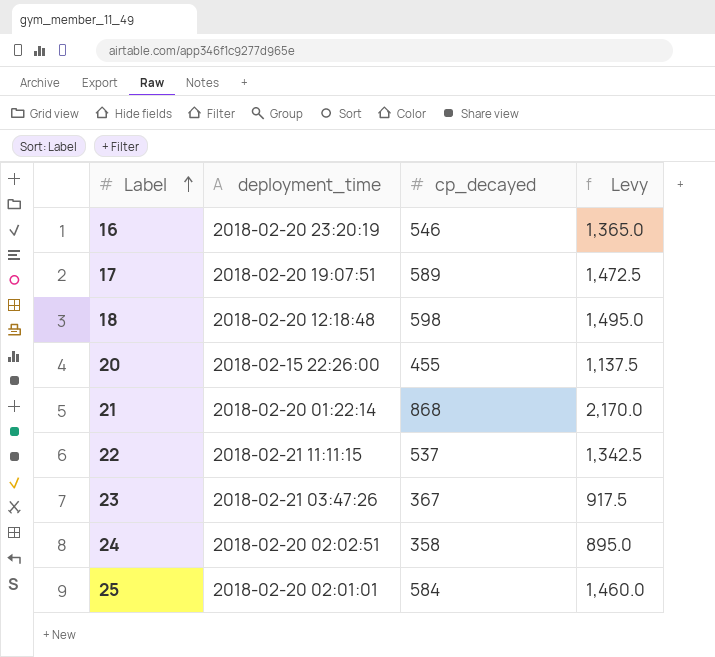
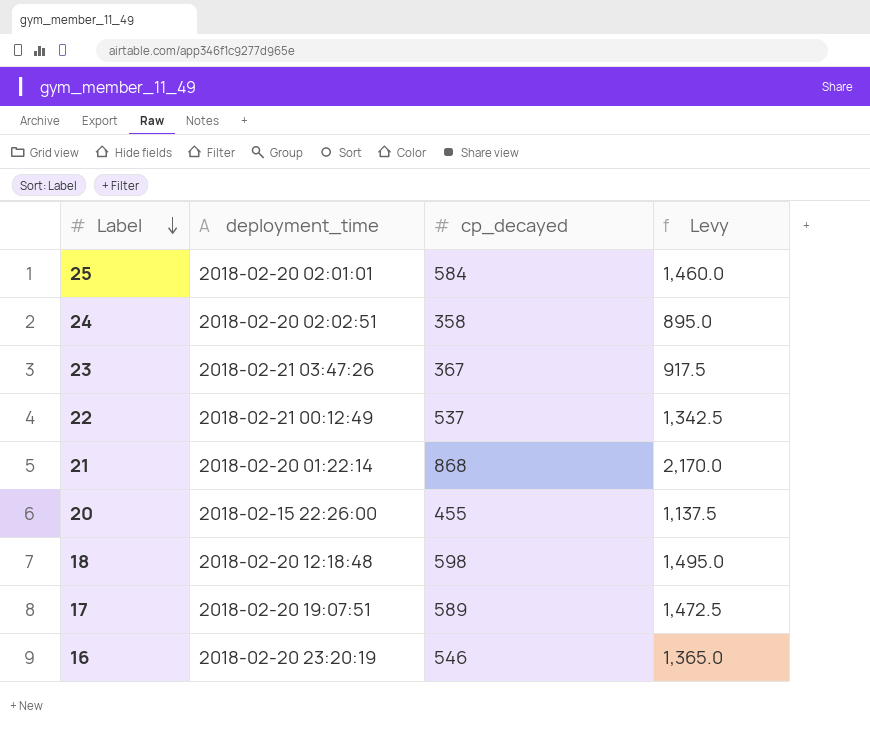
row order: Label ascending -> Label descending
22 | deployment_time: 2018-02-21 11:11:15 -> 2018-02-21 00:12:49

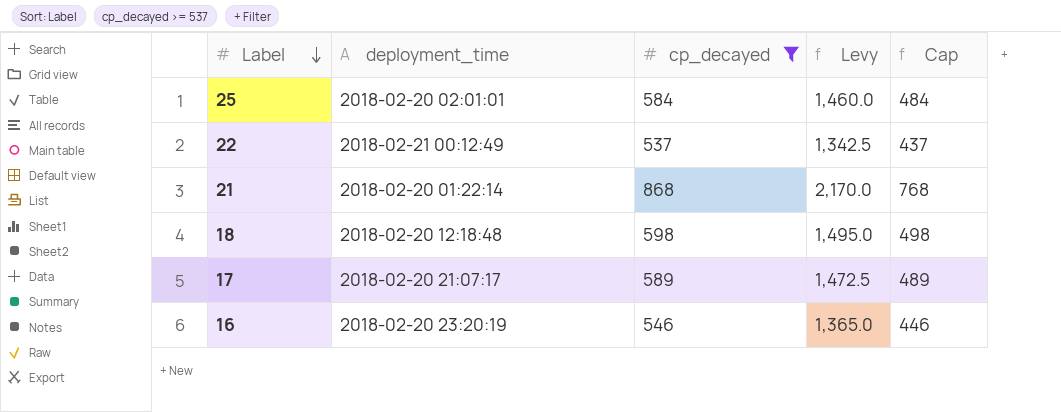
filter: none -> cp_decayed >= 537
column Cap | formula: none -> [cp_decayed] - 100
17 | deployment_time: 2018-02-20 19:07:51 -> 2018-02-20 21:07:17

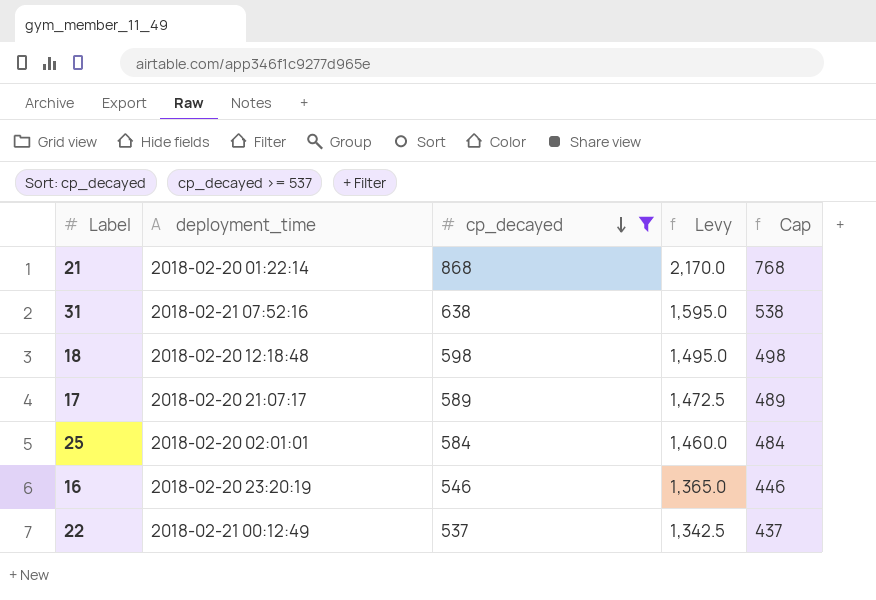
row order: Label descending -> cp_decayed descending
row 31: none -> 2018-02-21 07:52:16 | 638 | 1,595.0 | 538

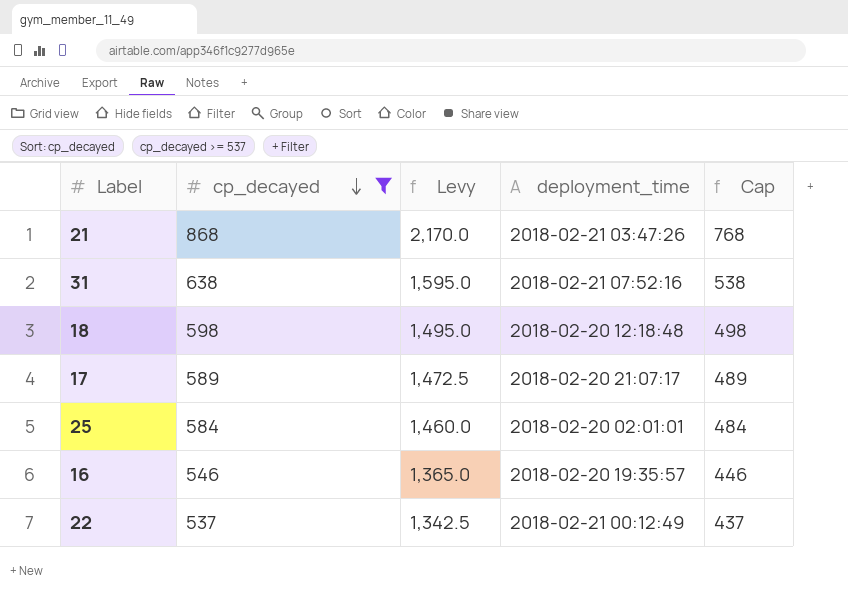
column deployment_time | position: 2 -> 4
21 | deployment_time: 2018-02-20 01:22:14 -> 2018-02-21 03:47:26
16 | deployment_time: 2018-02-20 23:20:19 -> 2018-02-20 19:35:57

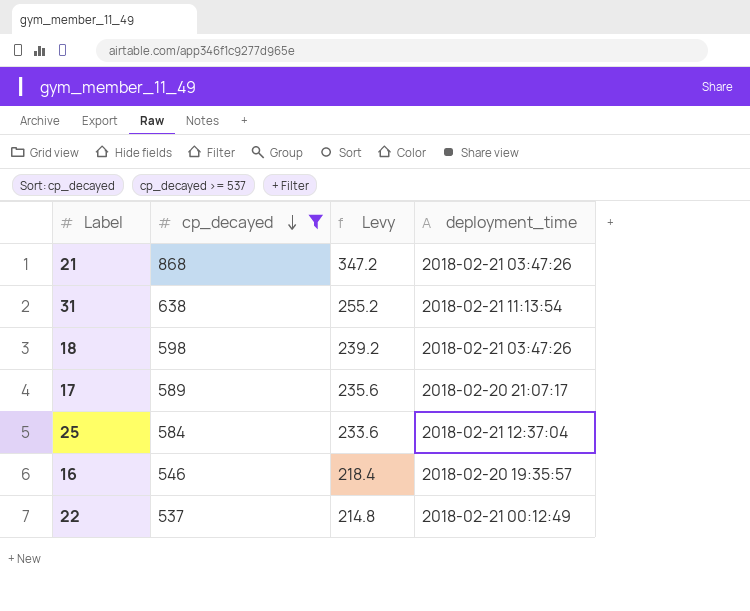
column Cap | formula: [cp_decayed] - 100 -> none
column Levy | formula: [cp_decayed] * 2.5 -> [cp_decayed] * 0.4
31 | deployment_time: 2018-02-21 07:52:16 -> 2018-02-21 11:13:54
18 | deployment_time: 2018-02-20 12:18:48 -> 2018-02-21 03:47:26
25 | deployment_time: 2018-02-20 02:01:01 -> 2018-02-21 12:37:04

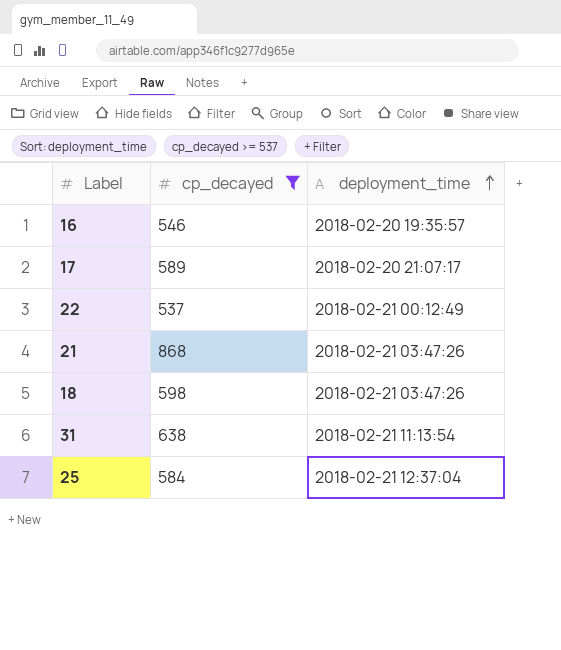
row order: cp_decayed descending -> deployment_time ascending
column Levy | formula: [cp_decayed] * 0.4 -> none

